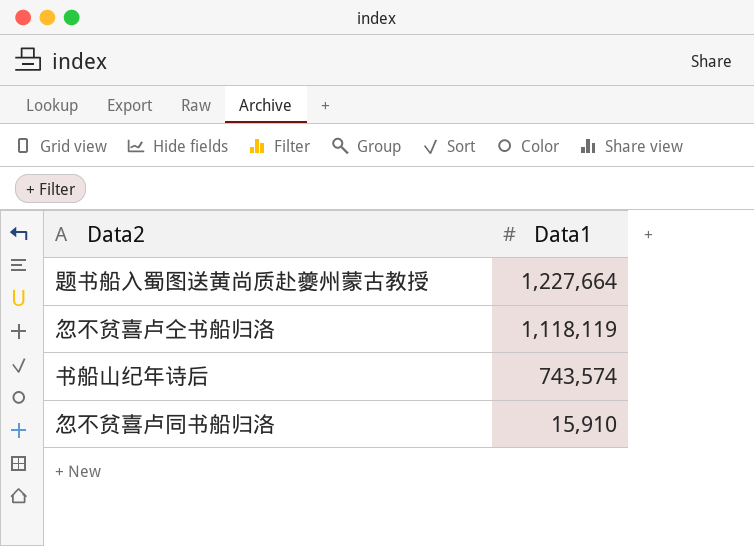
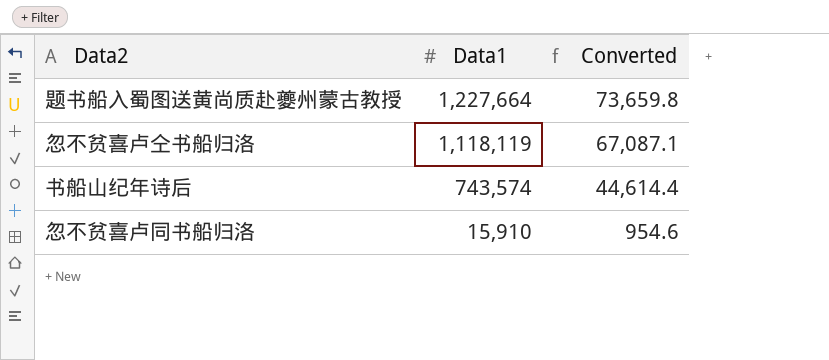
column Converted | formula: none -> [Data1] * 0.06

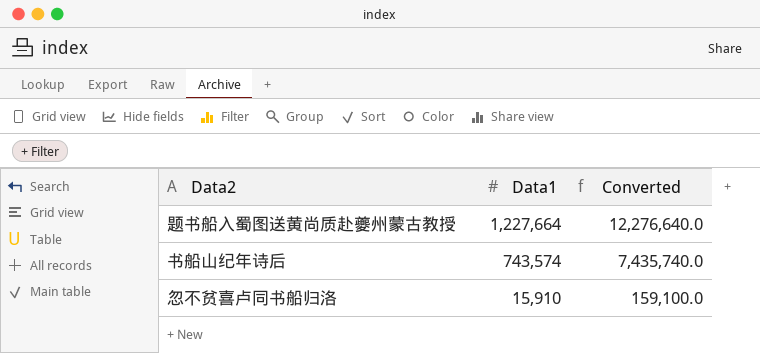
column Converted | formula: [Data1] * 0.06 -> [Data1] * 10
row 忽不贫喜卢仝书船归洛: 1,118,119 | 67,087.1 -> none

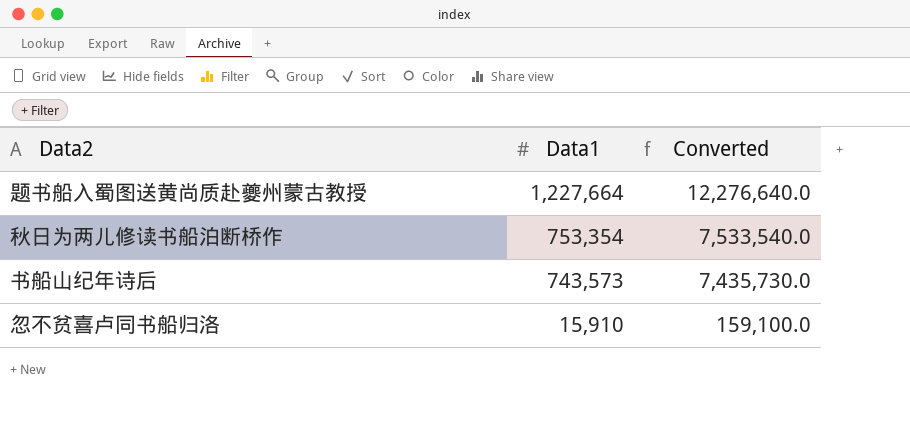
row 秋日为两儿修读书船泊断桥作: none -> 753,354 | 7,533,540.0
书船山纪年诗后 | Data1: 743,574 -> 743,573
书船山纪年诗后 | Converted: 7,435,740.0 -> 7,435,730.0

